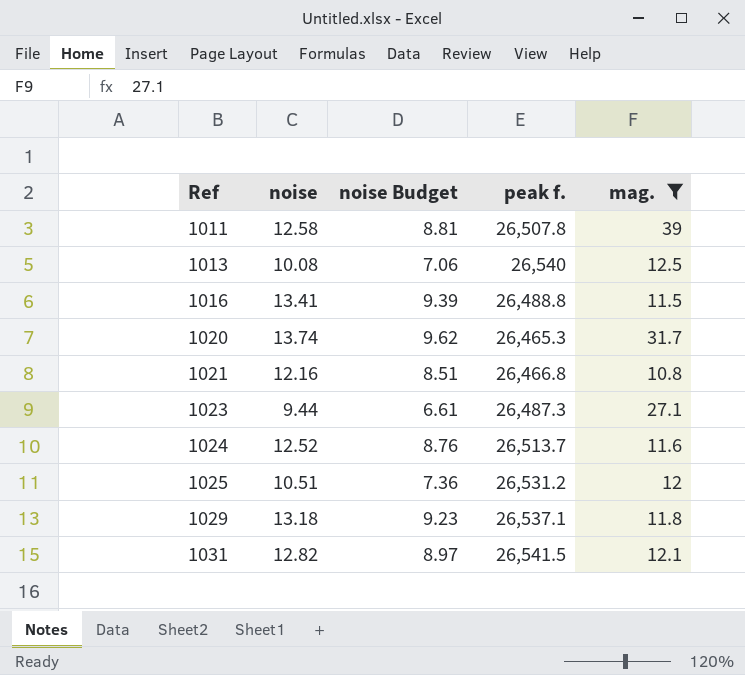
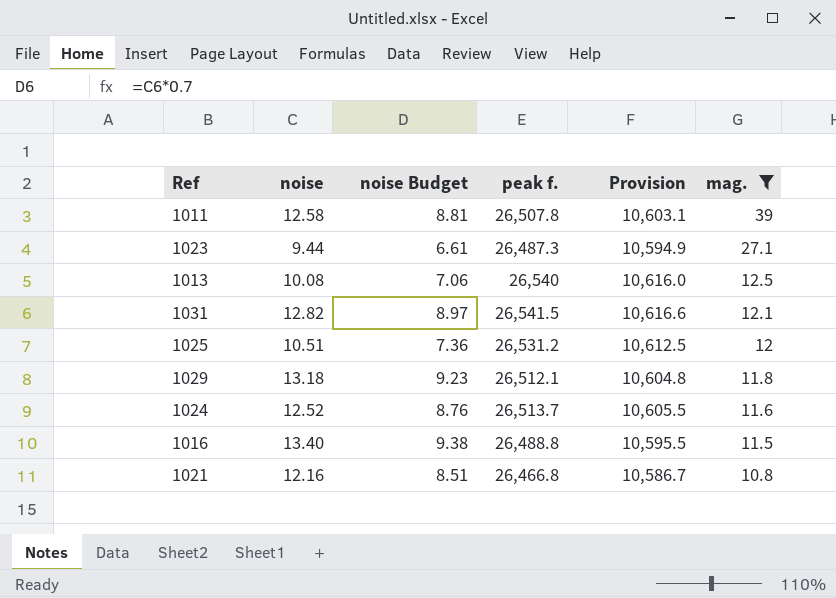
row order: Ref ascending -> mag. descending
column Provision | formula: none -> [peak f.] * 0.4
row 1020: 13.74 | 9.62 | 26,465.3 | 31.7 -> none
1029 | peak f.: 26,537.1 -> 26,512.1
1016 | noise: 13.41 -> 13.40
1016 | noise Budget: 9.39 -> 9.38

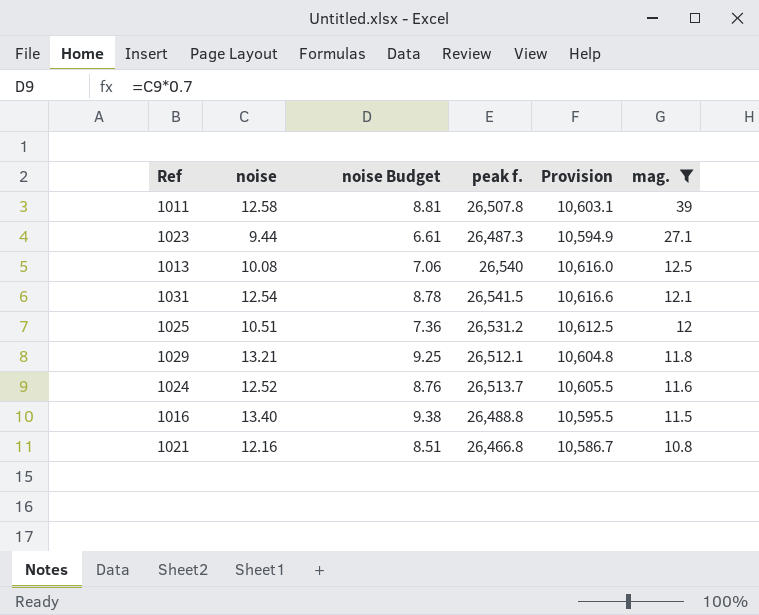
1031 | noise: 12.82 -> 12.54
1031 | noise Budget: 8.97 -> 8.78
1029 | noise: 13.18 -> 13.21
1029 | noise Budget: 9.23 -> 9.25

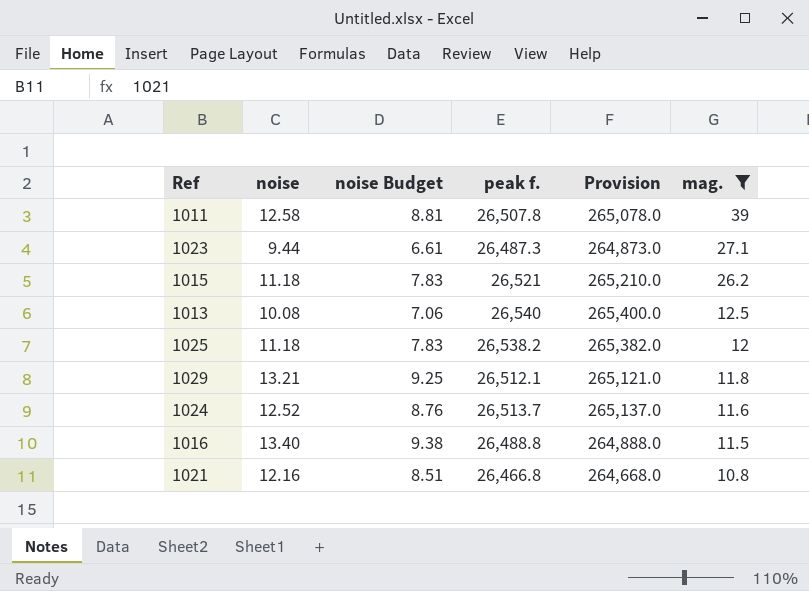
column Provision | formula: [peak f.] * 0.4 -> [peak f.] * 10
row 1031: 12.54 | 8.78 | 26,541.5 | 10,616.6 | 12.1 -> none
row 1015: none -> 11.18 | 7.83 | 26,521 | 265,210.0 | 26.2
1025 | noise: 10.51 -> 11.18
1025 | noise Budget: 7.36 -> 7.83
1025 | peak f.: 26,531.2 -> 26,538.2

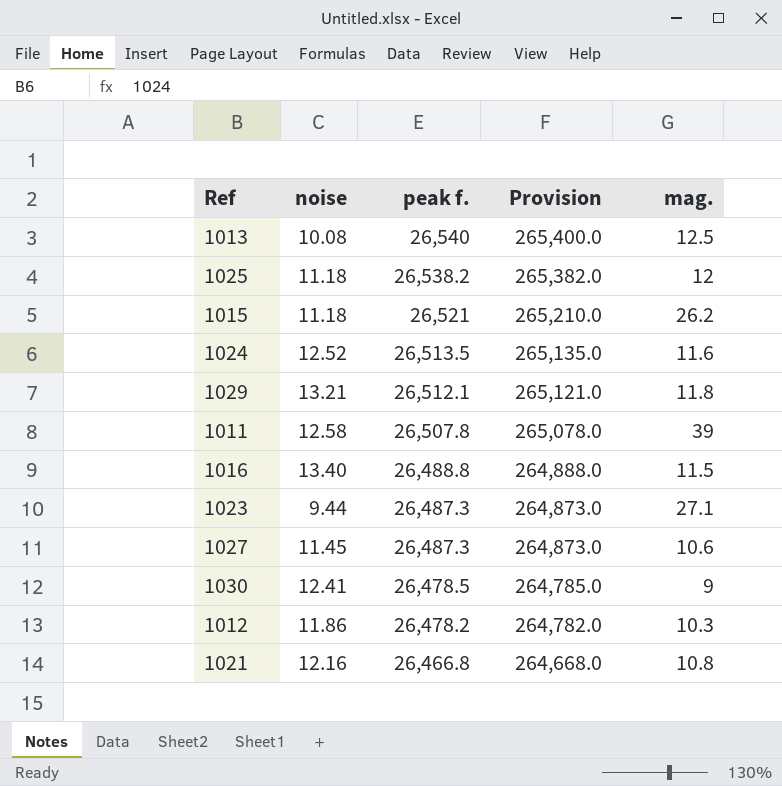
filter: mag. >= 10.8 -> none
row order: mag. descending -> peak f. descending
column noise Budget | formula: [noise] * 0.7 -> none
1024 | peak f.: 26,513.7 -> 26,513.5
1024 | Provision: 265,137.0 -> 265,135.0

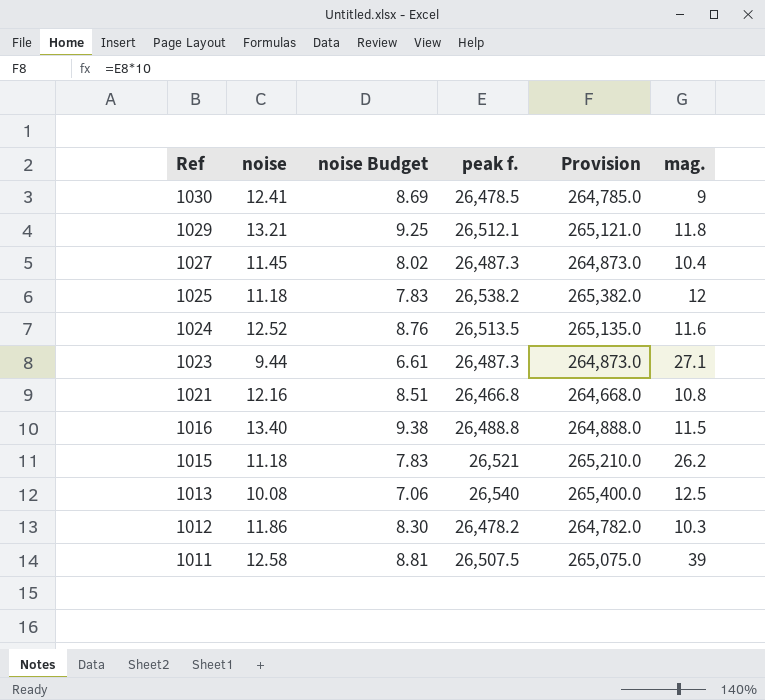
row order: peak f. descending -> Ref descending
column noise Budget | formula: none -> [noise] * 0.7
1027 | mag.: 10.6 -> 10.4
1011 | peak f.: 26,507.8 -> 26,507.5
1011 | Provision: 265,078.0 -> 265,075.0

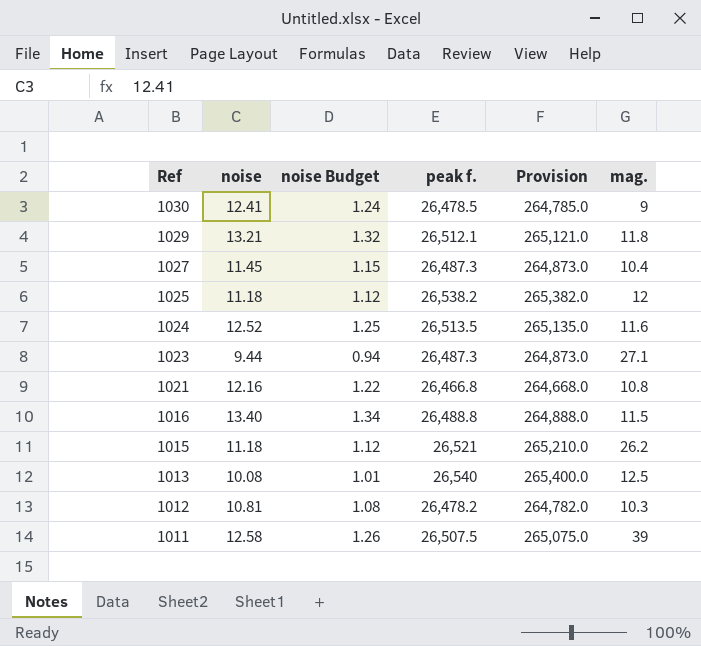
column noise Budget | formula: [noise] * 0.7 -> [noise] * 0.1
1012 | noise: 11.86 -> 10.81

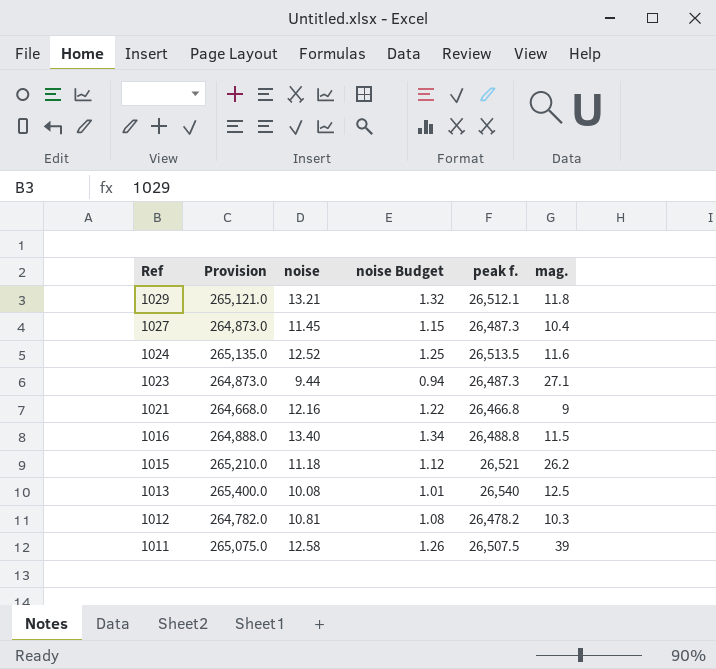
column Provision | position: 5 -> 2
row 1030: 12.41 | 1.24 | 26,478.5 | 264,785.0 | 9 -> none
row 1025: 11.18 | 1.12 | 26,538.2 | 265,382.0 | 12 -> none
1021 | mag.: 10.8 -> 9

